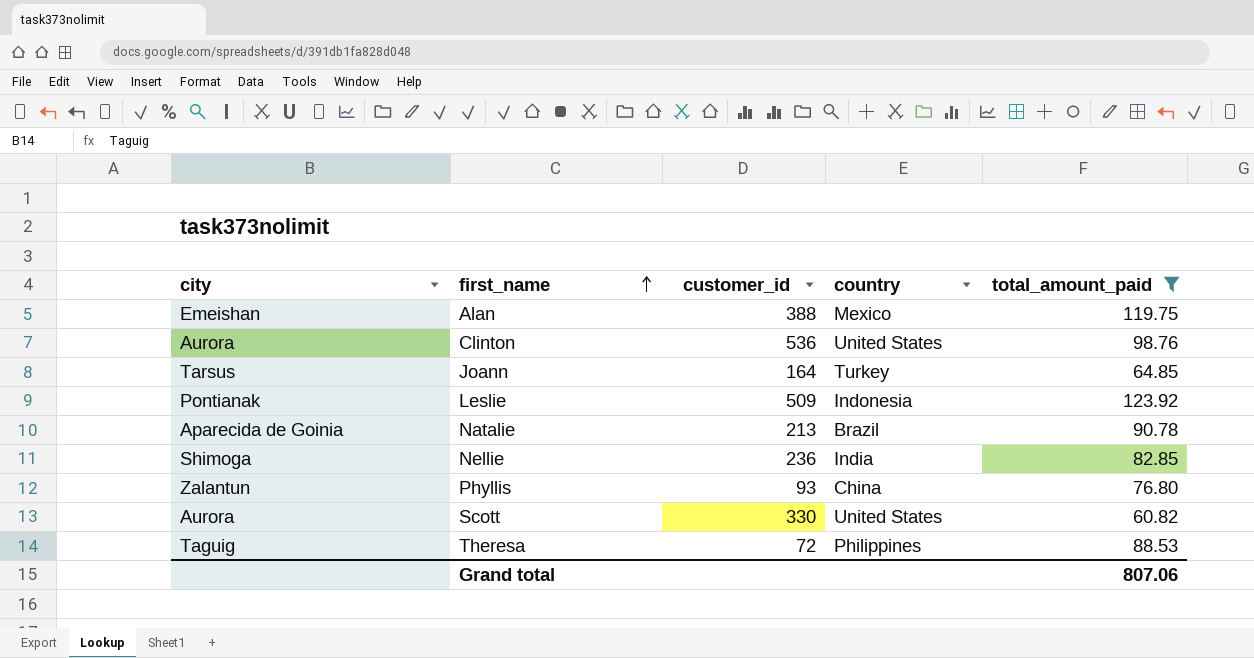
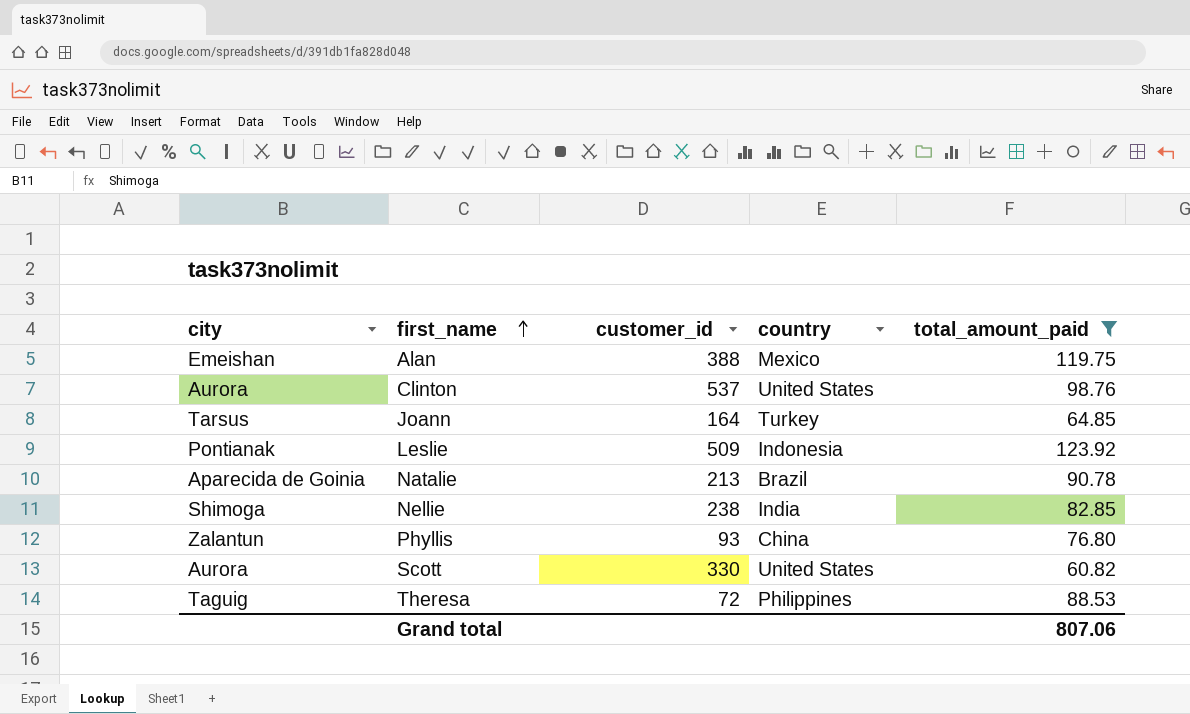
Clinton | customer_id: 536 -> 537
Nellie | customer_id: 236 -> 238

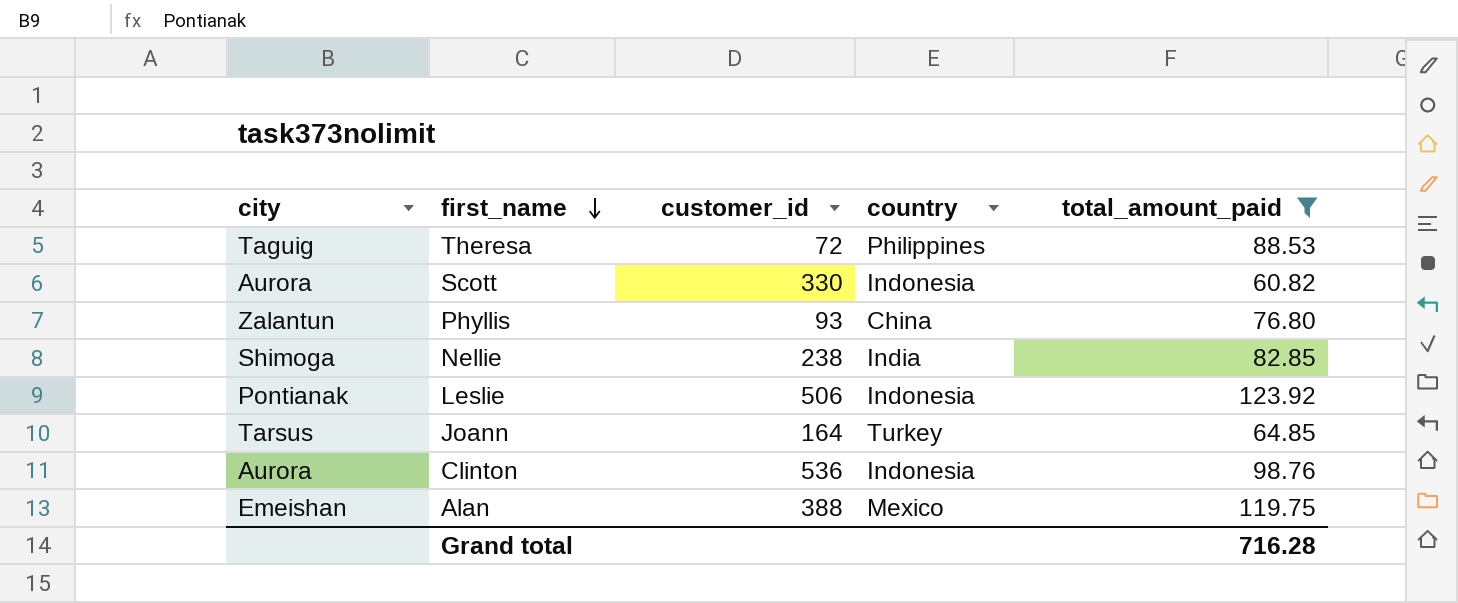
row order: first_name ascending -> first_name descending
row Natalie: Aparecida de Goinia | 213 | Brazil | 90.78 -> none
Scott | country: United States -> Indonesia
Leslie | customer_id: 509 -> 506
Clinton | customer_id: 537 -> 536
Clinton | country: United States -> Indonesia
Grand total | total_amount_paid: 807.06 -> 716.28

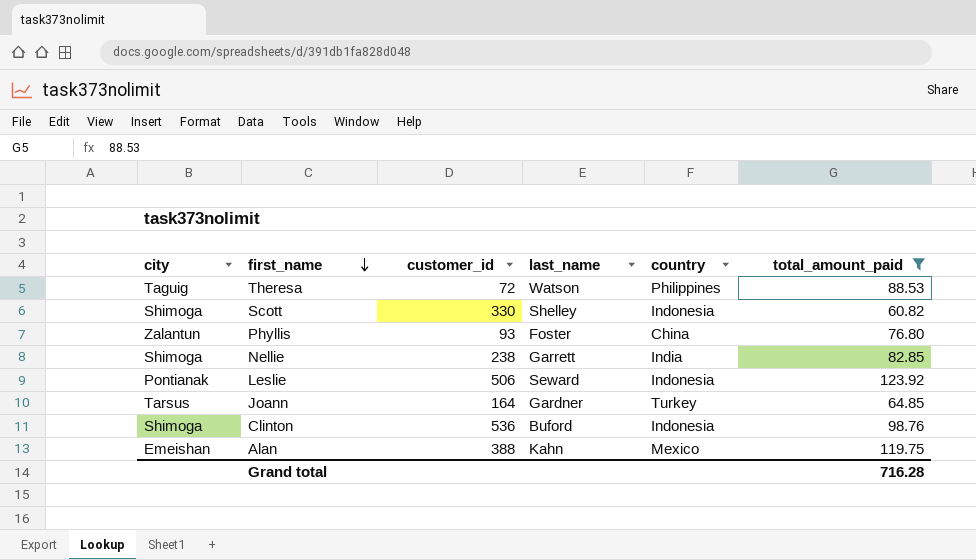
column last_name | position: none -> 4
Scott | city: Aurora -> Shimoga
Clinton | city: Aurora -> Shimoga

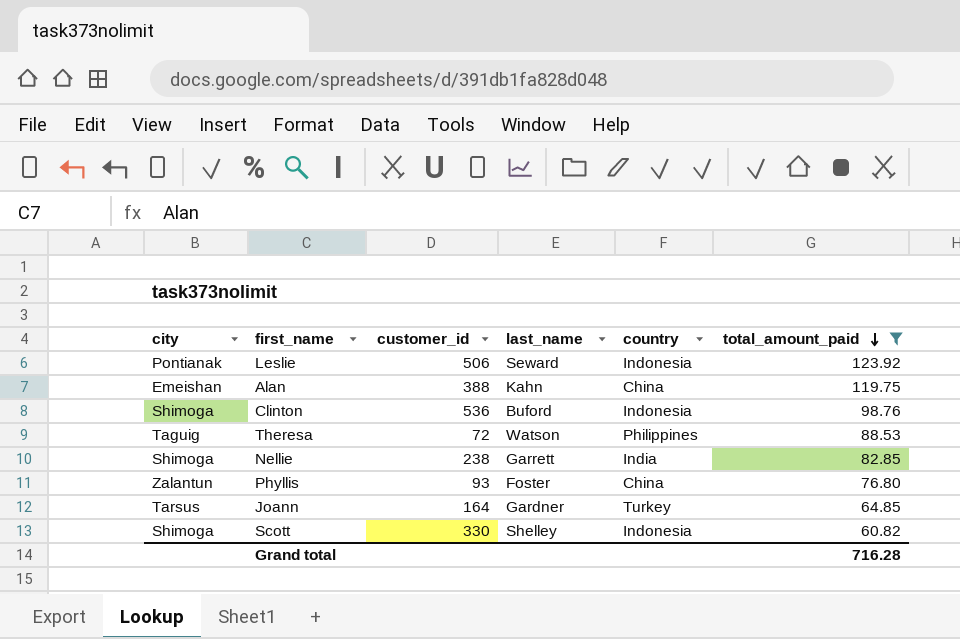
row order: first_name descending -> total_amount_paid descending
Alan | country: Mexico -> China

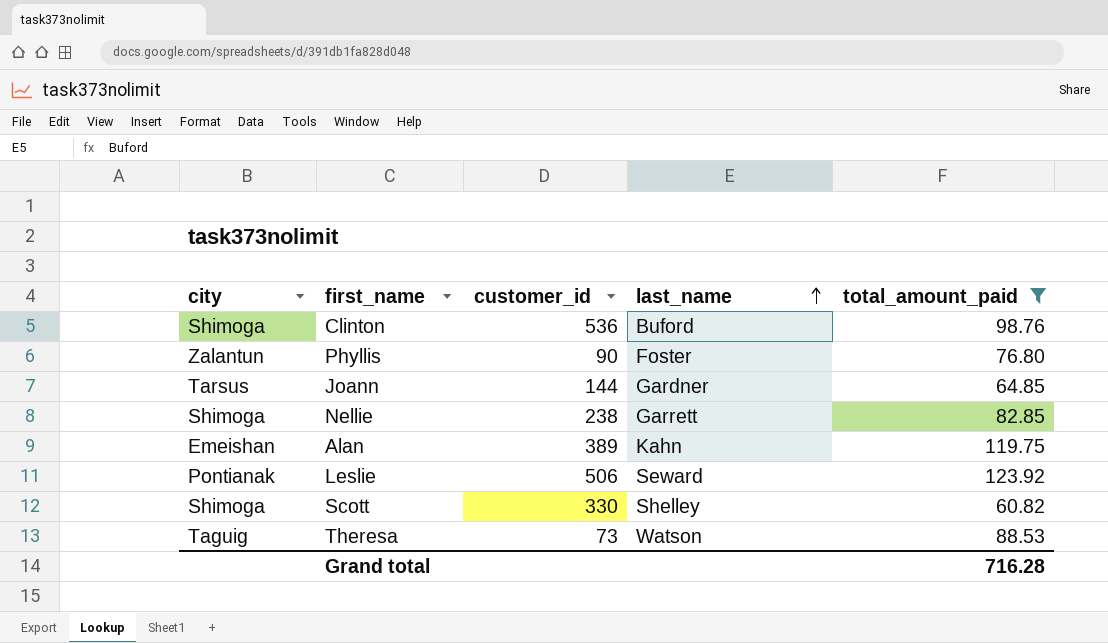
row order: total_amount_paid descending -> last_name ascending
column country | position: 5 -> none
Phyllis | customer_id: 93 -> 90
Joann | customer_id: 164 -> 144
Alan | customer_id: 388 -> 389
Theresa | customer_id: 72 -> 73

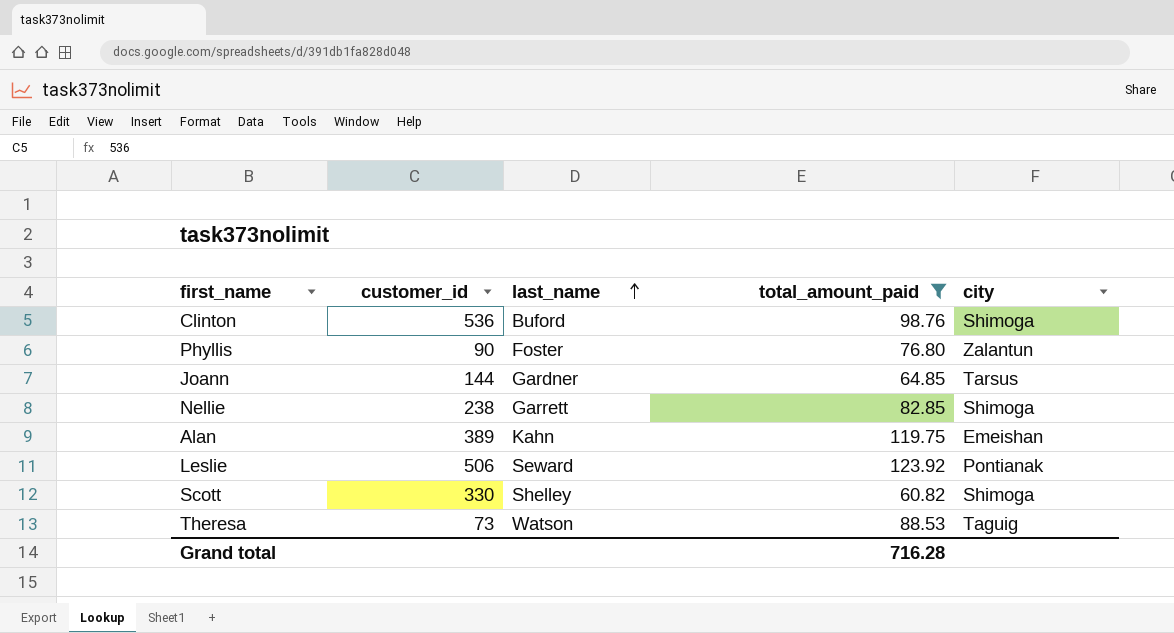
column city | position: 1 -> 5

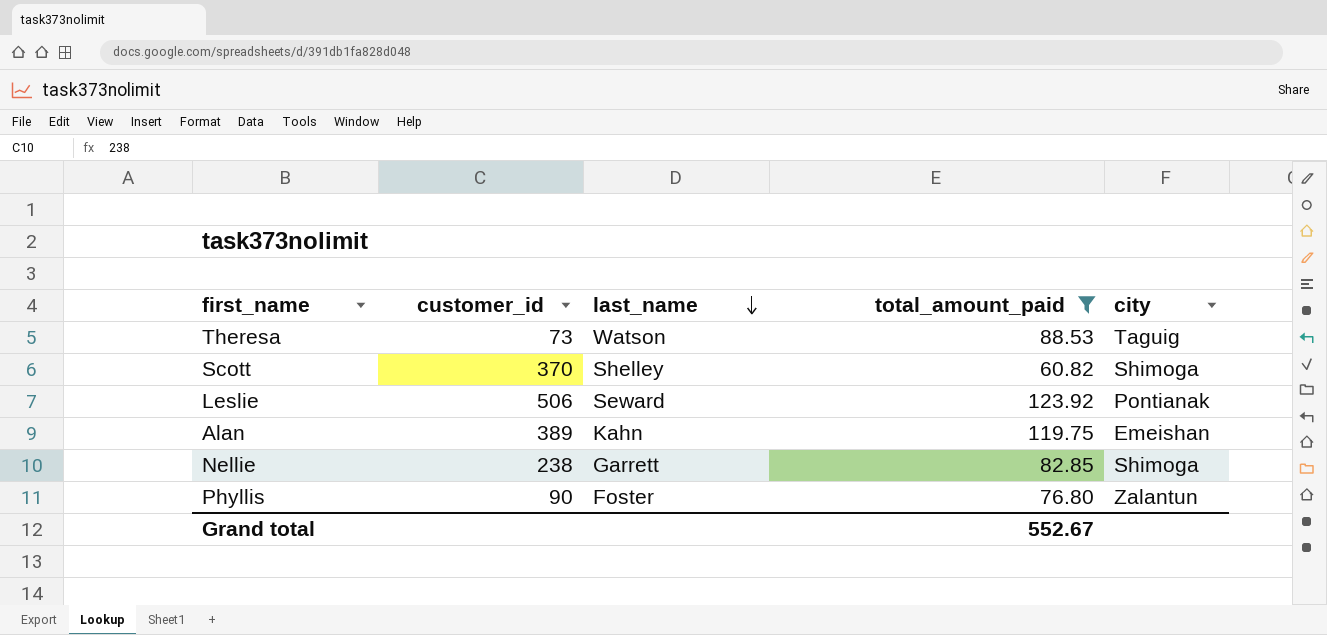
row order: last_name ascending -> last_name descending
row Clinton: 536 | Buford | 98.76 | Shimoga -> none
row Joann: 144 | Gardner | 64.85 | Tarsus -> none
Scott | customer_id: 330 -> 370
Grand total | total_amount_paid: 716.28 -> 552.67

